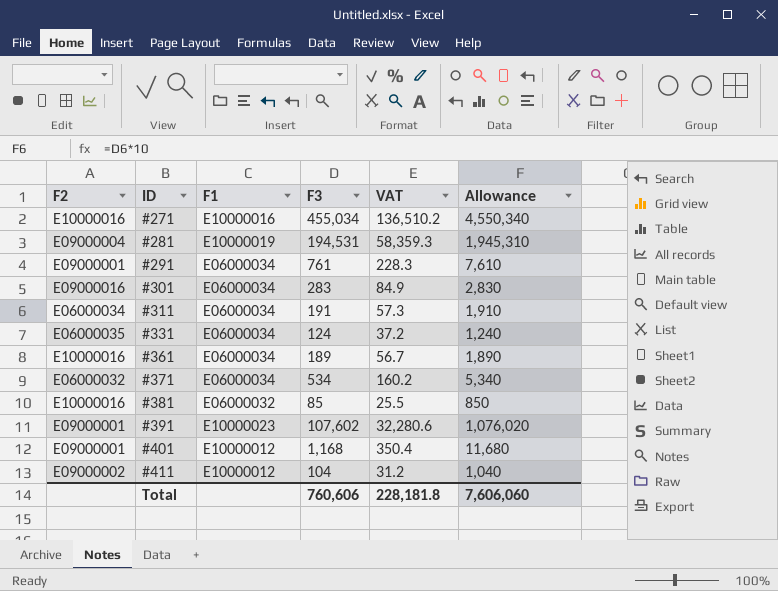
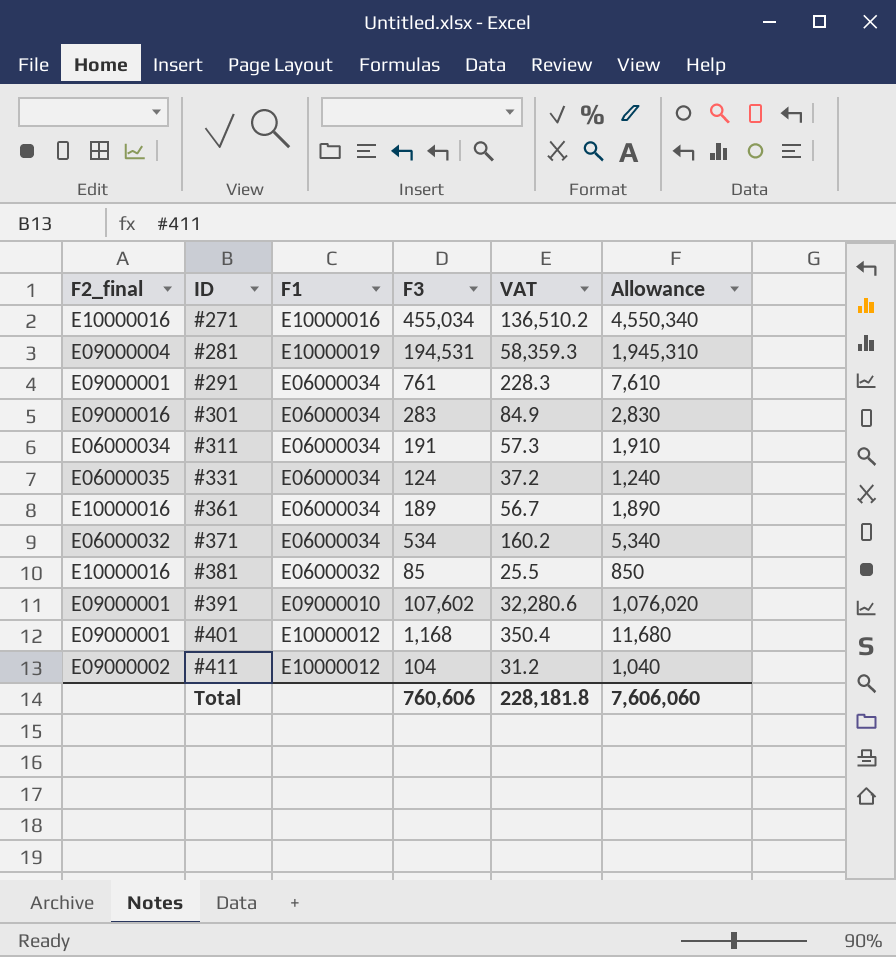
column name: F2 -> F2_final
#391 | F1: E10000023 -> E09000010

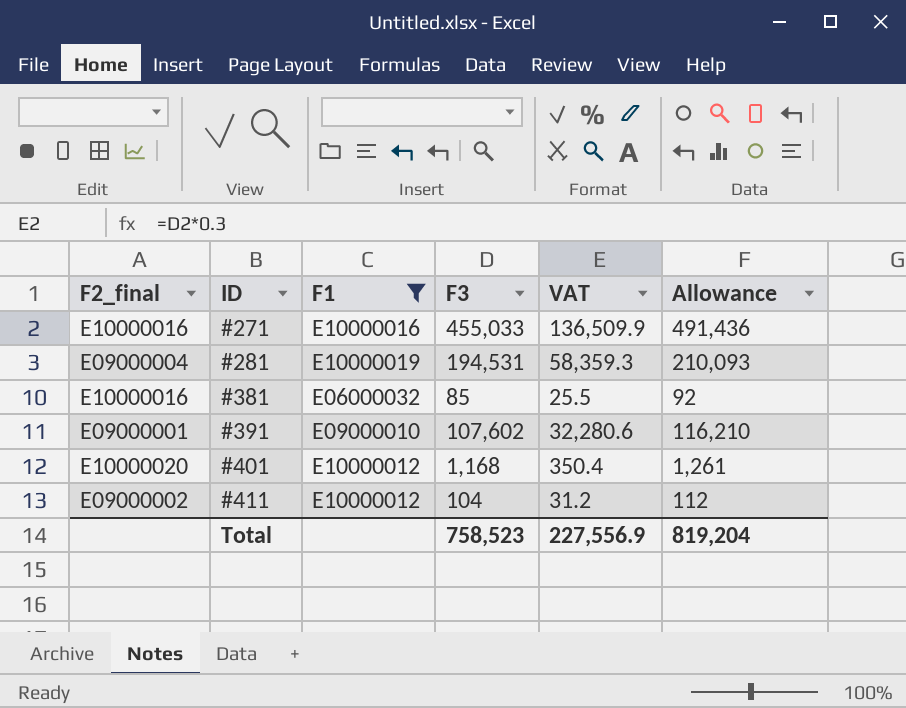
filter: none -> F1 != E06000034
column Allowance | formula: [F3] * 10 -> [F3] * 1.08
#271 | F3: 455,034 -> 455,033
#271 | VAT: 136,510.2 -> 136,509.9
#401 | F2_final: E09000001 -> E10000020
Total | F3: 760,606 -> 758,523
Total | VAT: 228,181.8 -> 227,556.9
Total | Allowance: 7,606,060 -> 819,204

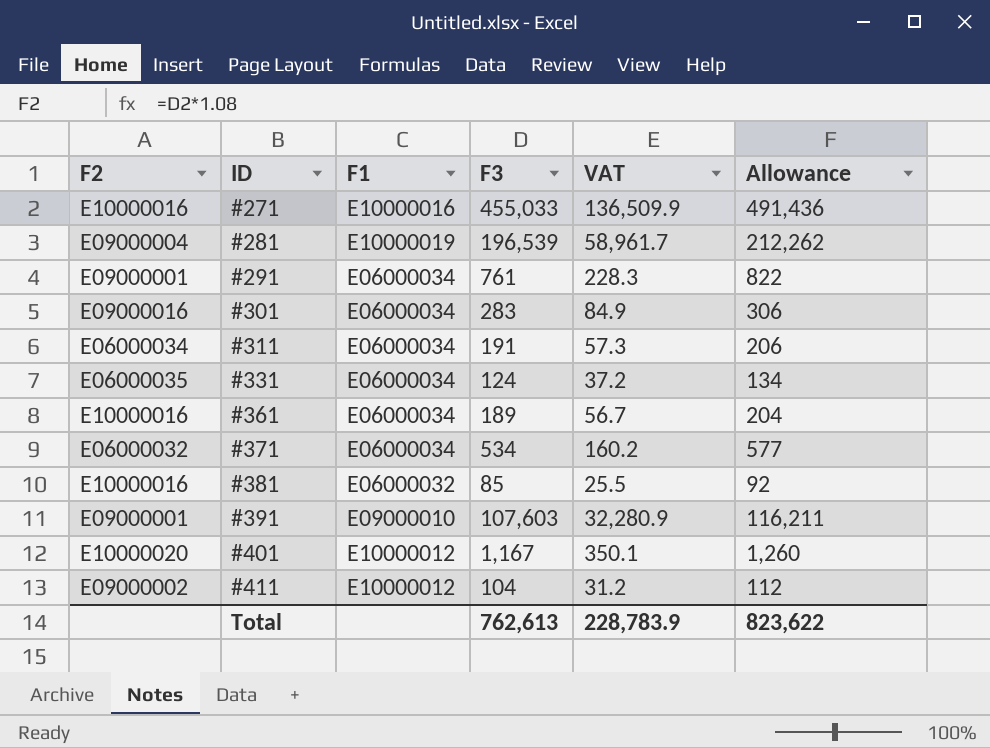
filter: F1 != E06000034 -> none
column name: F2_final -> F2
#281 | F3: 194,531 -> 196,539
#281 | VAT: 58,359.3 -> 58,961.7
#281 | Allowance: 210,093 -> 212,262
#391 | F3: 107,602 -> 107,603
#391 | VAT: 32,280.6 -> 32,280.9
#391 | Allowance: 116,210 -> 116,211
#401 | F3: 1,168 -> 1,167
#401 | VAT: 350.4 -> 350.1
#401 | Allowance: 1,261 -> 1,260
Total | F3: 758,523 -> 762,613
Total | VAT: 227,556.9 -> 228,783.9
Total | Allowance: 819,204 -> 823,622

